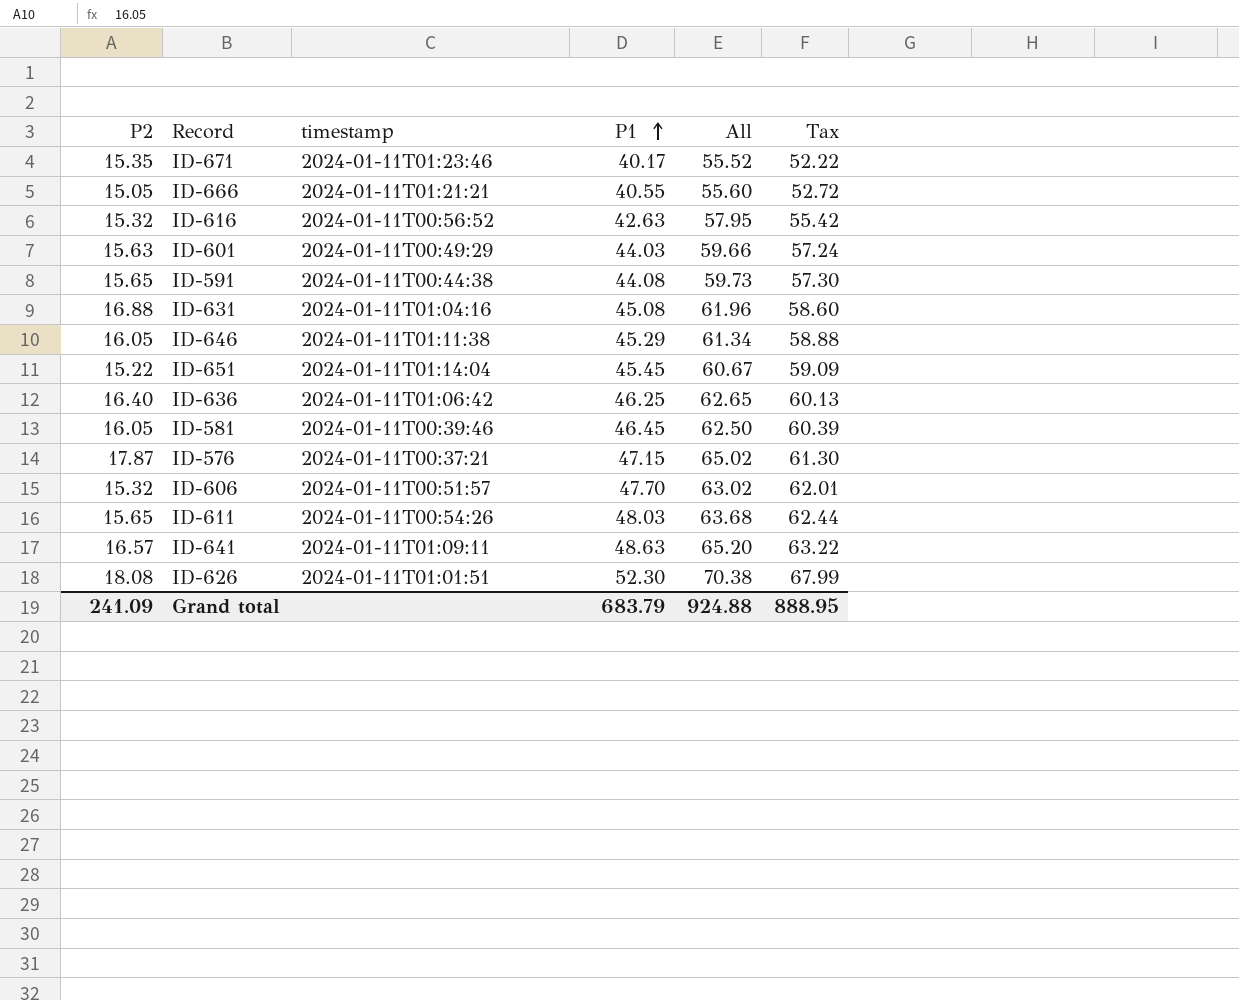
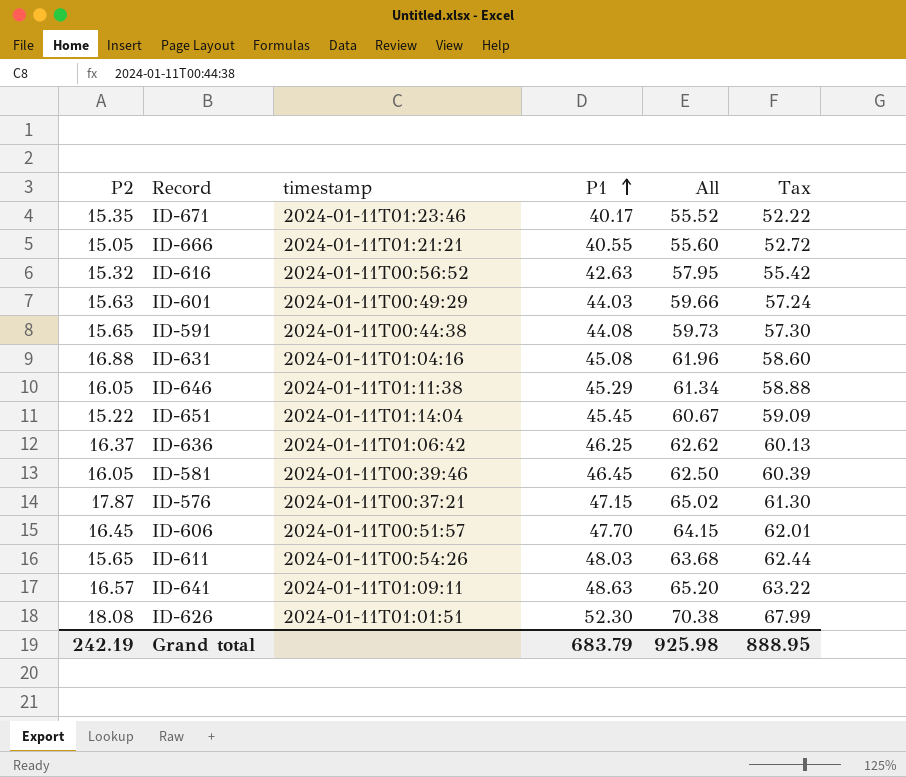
ID-636 | P2: 16.40 -> 16.37
ID-636 | All: 62.65 -> 62.62
ID-606 | P2: 15.32 -> 16.45
ID-606 | All: 63.02 -> 64.15
Grand total | P2: 241.09 -> 242.19
Grand total | All: 924.88 -> 925.98

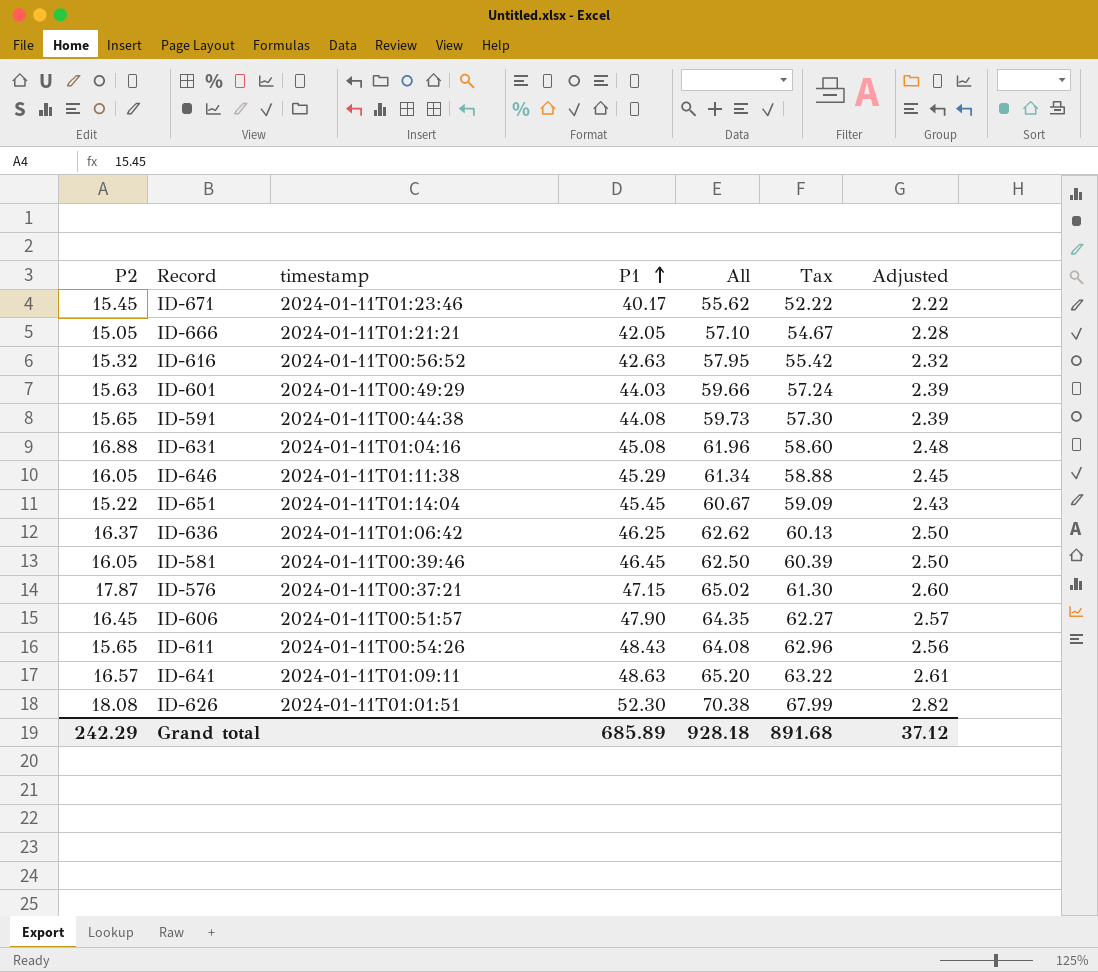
column Adjusted | formula: none -> [All] * 0.04
ID-671 | P2: 15.35 -> 15.45
ID-671 | All: 55.52 -> 55.62
ID-666 | P1: 40.55 -> 42.05
ID-666 | All: 55.60 -> 57.10
ID-666 | Tax: 52.72 -> 54.67
ID-606 | P1: 47.70 -> 47.90
ID-606 | All: 64.15 -> 64.35
ID-606 | Tax: 62.01 -> 62.27
ID-611 | P1: 48.03 -> 48.43
ID-611 | All: 63.68 -> 64.08
ID-611 | Tax: 62.44 -> 62.96
Grand total | P2: 242.19 -> 242.29
Grand total | P1: 683.79 -> 685.89
Grand total | All: 925.98 -> 928.18
Grand total | Tax: 888.95 -> 891.68

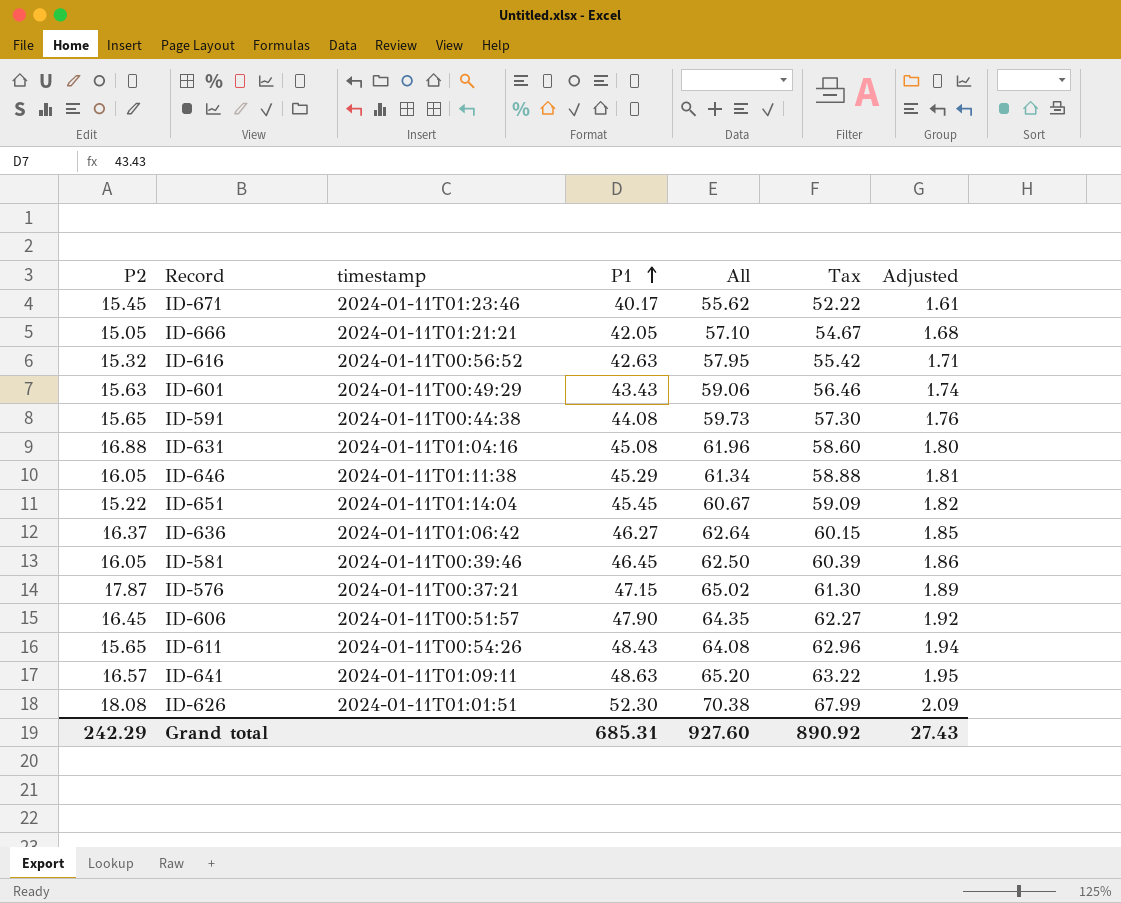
column Adjusted | formula: [All] * 0.04 -> [P1] * 0.04
ID-601 | P1: 44.03 -> 43.43
ID-601 | All: 59.66 -> 59.06
ID-601 | Tax: 57.24 -> 56.46
ID-636 | P1: 46.25 -> 46.27
ID-636 | All: 62.62 -> 62.64
ID-636 | Tax: 60.13 -> 60.15
Grand total | P1: 685.89 -> 685.31
Grand total | All: 928.18 -> 927.60
Grand total | Tax: 891.68 -> 890.92
Grand total | Adjusted: 37.12 -> 27.43

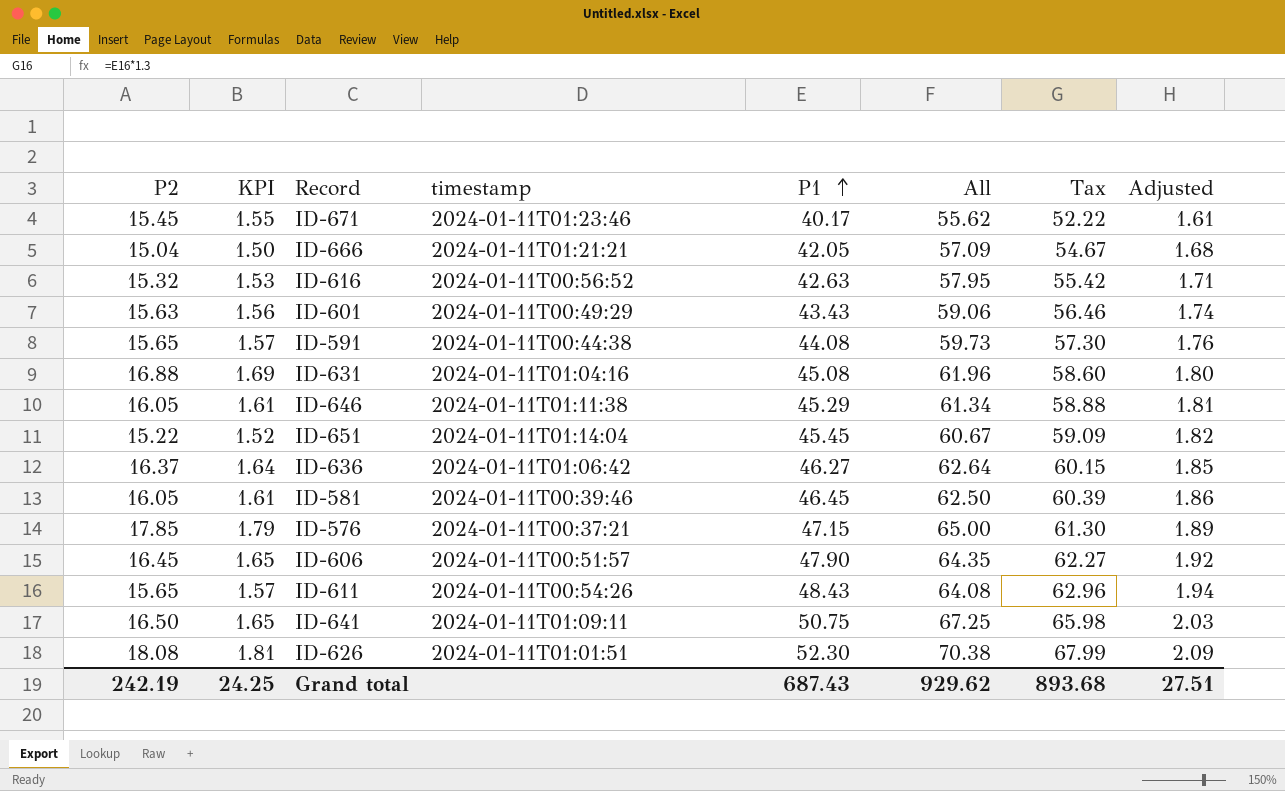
column KPI | formula: none -> [P2] * 0.1
ID-666 | P2: 15.05 -> 15.04
ID-666 | All: 57.10 -> 57.09
ID-576 | P2: 17.87 -> 17.85
ID-576 | All: 65.02 -> 65.00
ID-641 | P2: 16.57 -> 16.50
ID-641 | P1: 48.63 -> 50.75
ID-641 | All: 65.20 -> 67.25
ID-641 | Tax: 63.22 -> 65.98
ID-641 | Adjusted: 1.95 -> 2.03
Grand total | P2: 242.29 -> 242.19
Grand total | P1: 685.31 -> 687.43
Grand total | All: 927.60 -> 929.62
Grand total | Tax: 890.92 -> 893.68
Grand total | Adjusted: 27.43 -> 27.51

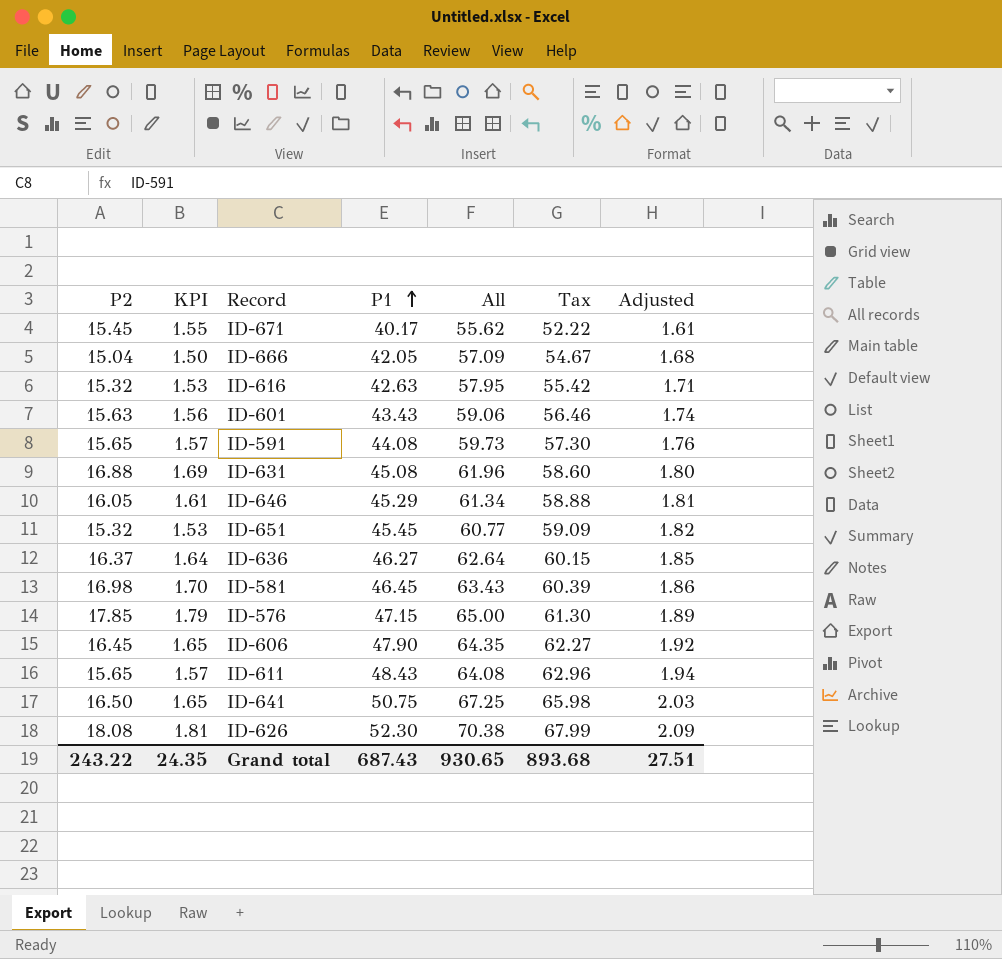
column timestamp | position: 4 -> none
ID-651 | P2: 15.22 -> 15.32
ID-651 | KPI: 1.52 -> 1.53
ID-651 | All: 60.67 -> 60.77
ID-581 | P2: 16.05 -> 16.98
ID-581 | KPI: 1.61 -> 1.70
ID-581 | All: 62.50 -> 63.43
Grand total | P2: 242.19 -> 243.22
Grand total | KPI: 24.25 -> 24.35
Grand total | All: 929.62 -> 930.65

